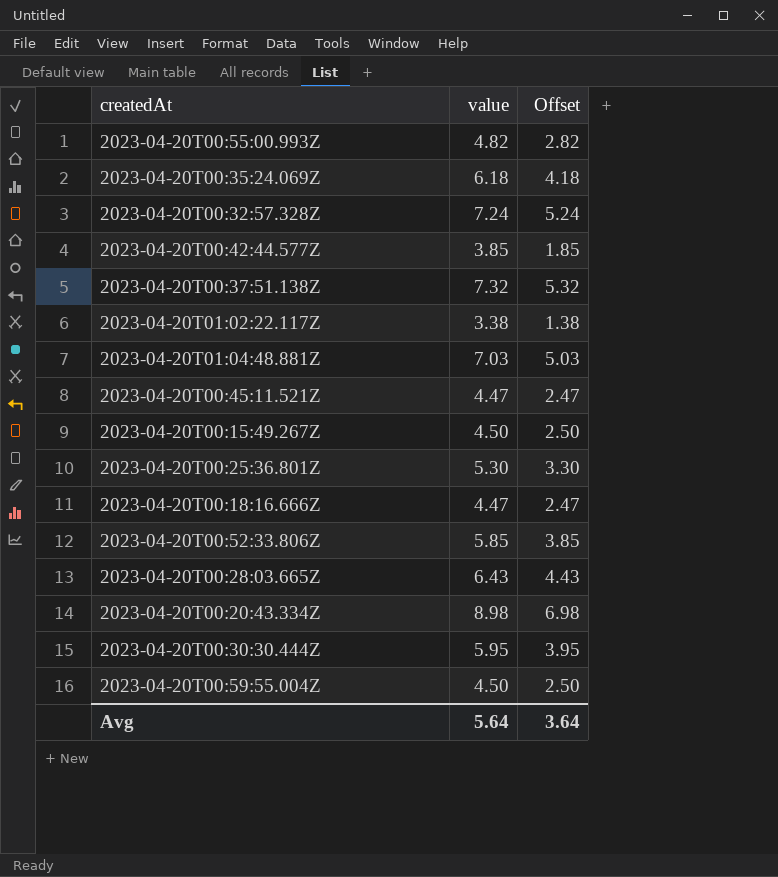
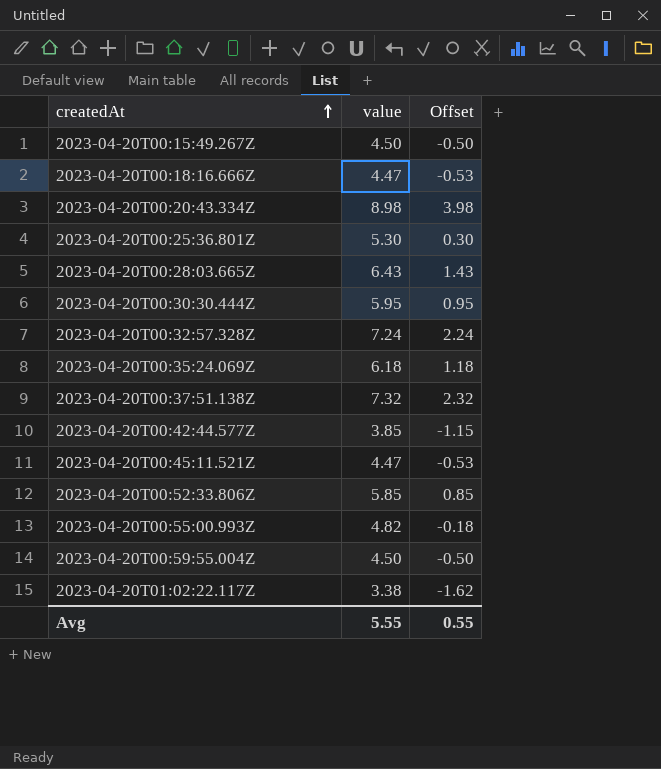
row order: none -> createdAt ascending
column Offset | formula: [value] - 2 -> [value] - 5
row 2023-04-20T01:04:48.881Z: 7.03 | 5.03 -> none
Avg | value: 5.64 -> 5.55
Avg | Offset: 3.64 -> 0.55

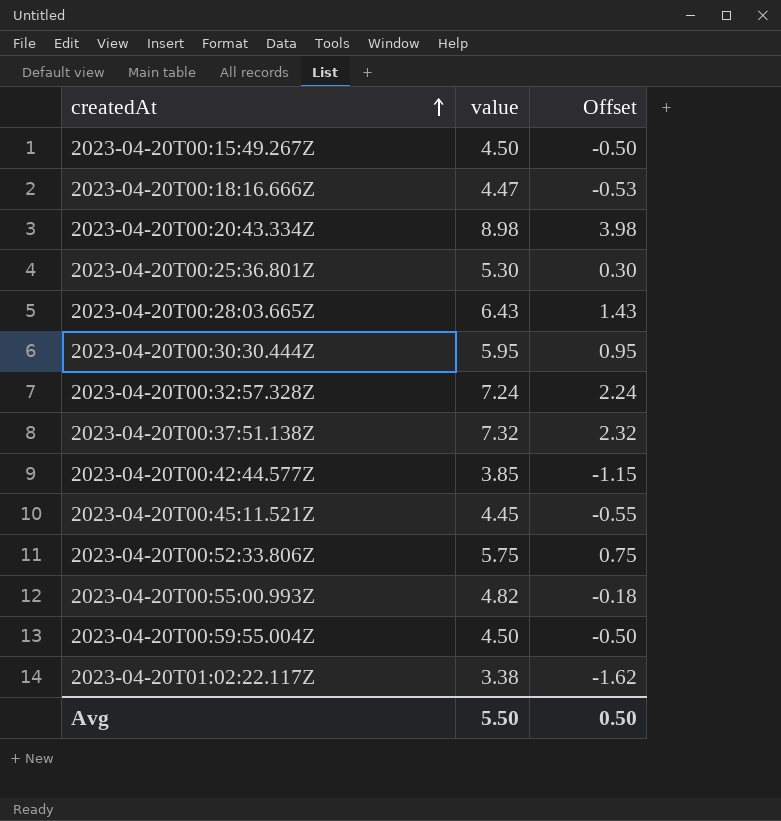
row 2023-04-20T00:35:24.069Z: 6.18 | 1.18 -> none
2023-04-20T00:45:11.521Z | value: 4.47 -> 4.45
2023-04-20T00:45:11.521Z | Offset: -0.53 -> -0.55
2023-04-20T00:52:33.806Z | value: 5.85 -> 5.75
2023-04-20T00:52:33.806Z | Offset: 0.85 -> 0.75
Avg | value: 5.55 -> 5.50
Avg | Offset: 0.55 -> 0.50

